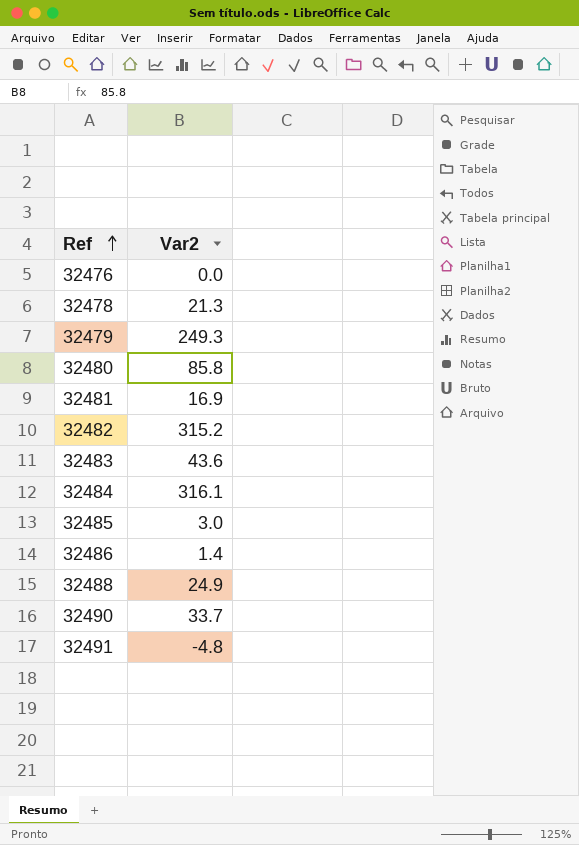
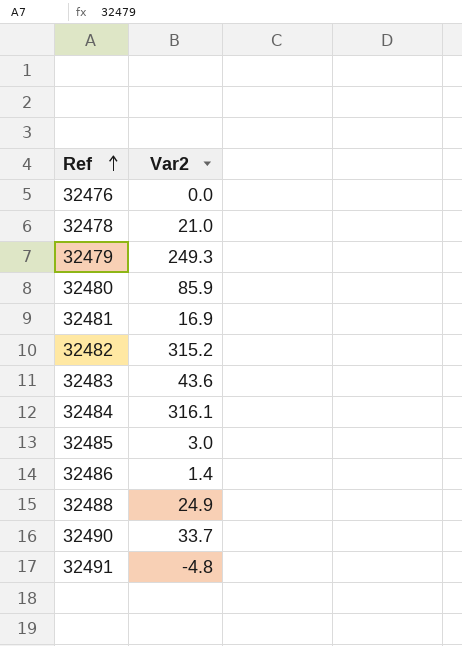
32478 | Var2: 21.3 -> 21.0
32480 | Var2: 85.8 -> 85.9

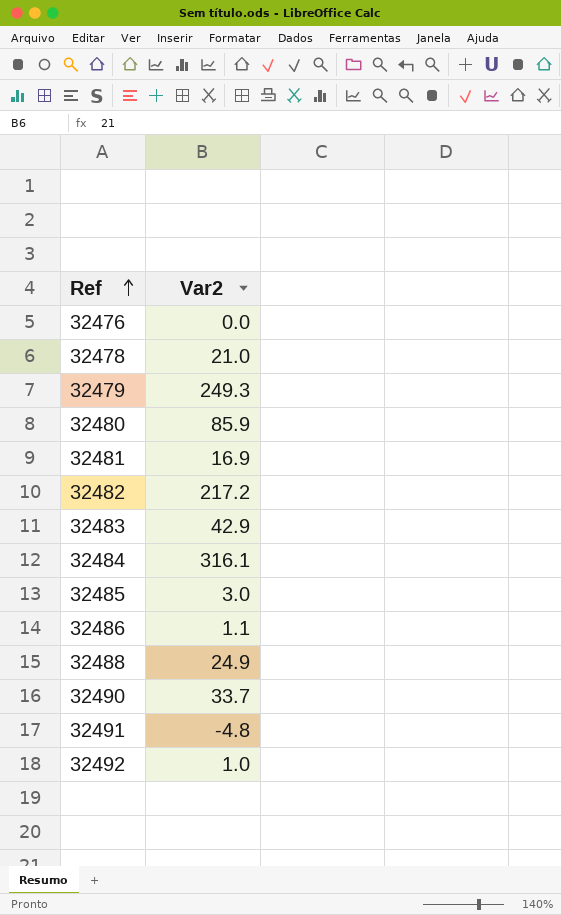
32482 | Var2: 315.2 -> 217.2
32483 | Var2: 43.6 -> 42.9
32486 | Var2: 1.4 -> 1.1
row 32492: none -> 1.0

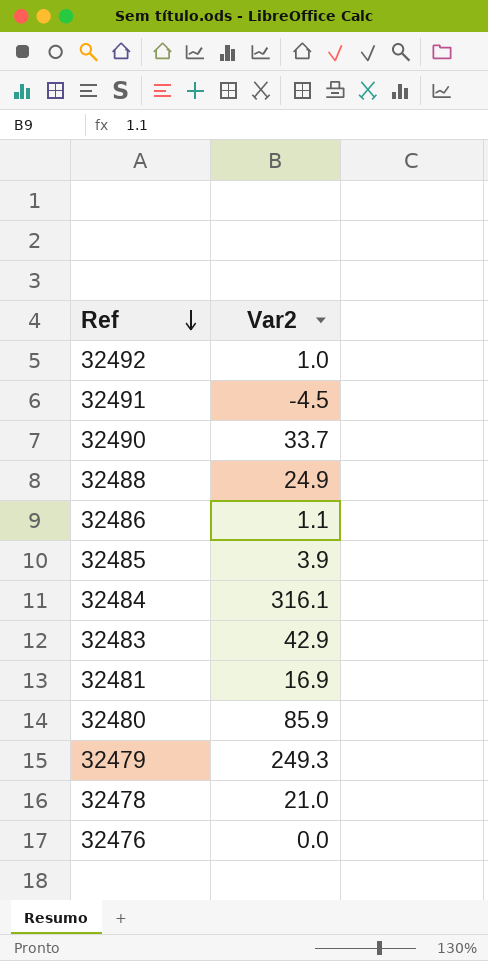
row order: Ref ascending -> Ref descending
row 32482: 217.2 -> none
32491 | Var2: -4.8 -> -4.5
32485 | Var2: 3.0 -> 3.9

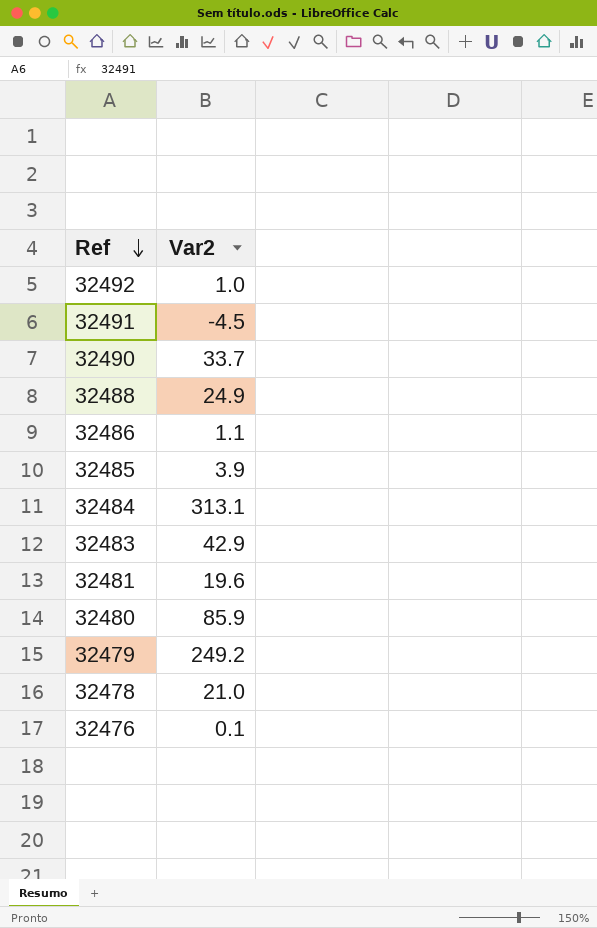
32484 | Var2: 316.1 -> 313.1
32481 | Var2: 16.9 -> 19.6
32479 | Var2: 249.3 -> 249.2
32476 | Var2: 0.0 -> 0.1

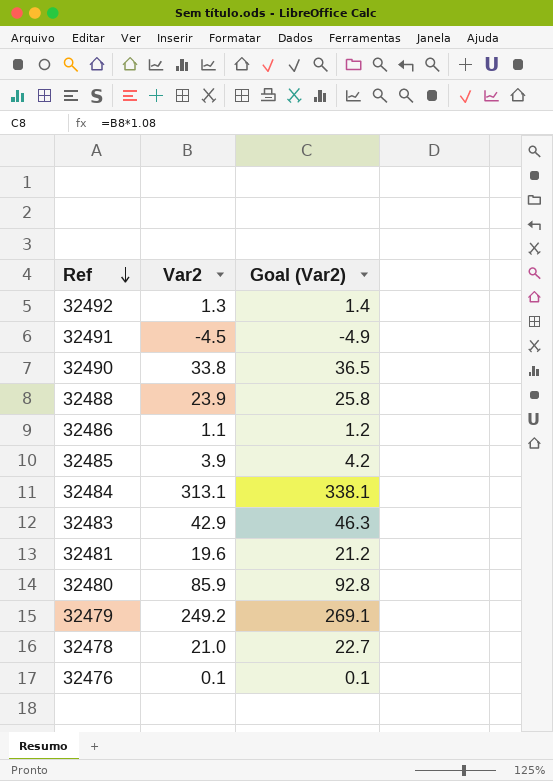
column Goal (Var2) | formula: none -> [Var2] * 1.08
32492 | Var2: 1.0 -> 1.3
32490 | Var2: 33.7 -> 33.8
32488 | Var2: 24.9 -> 23.9

